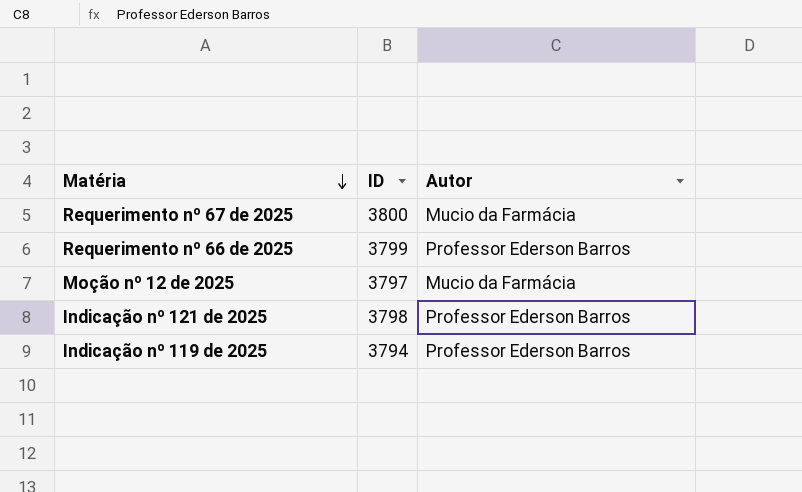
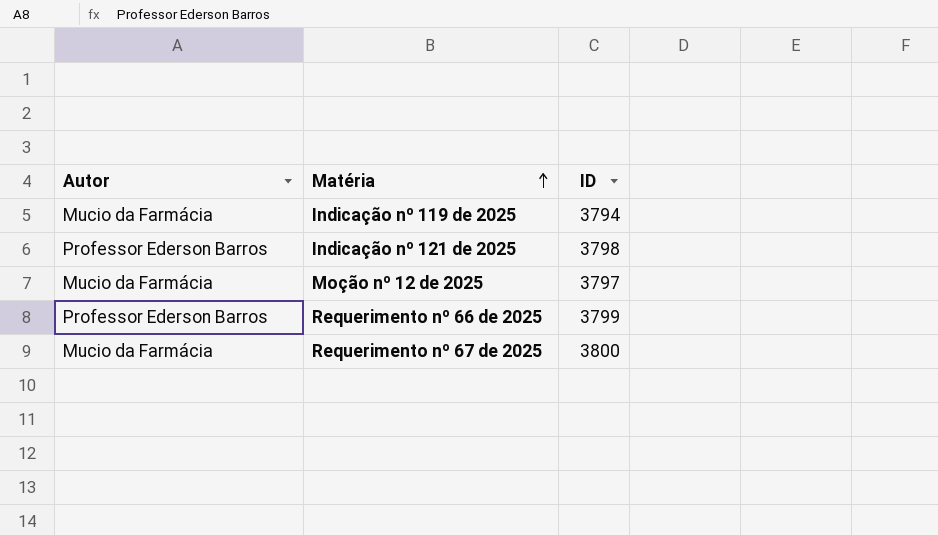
row order: Matéria descending -> Matéria ascending
column Autor | position: 3 -> 1
Indicação nº 119 de 2025 | Autor: Professor Ederson Barros -> Mucio da Farmácia

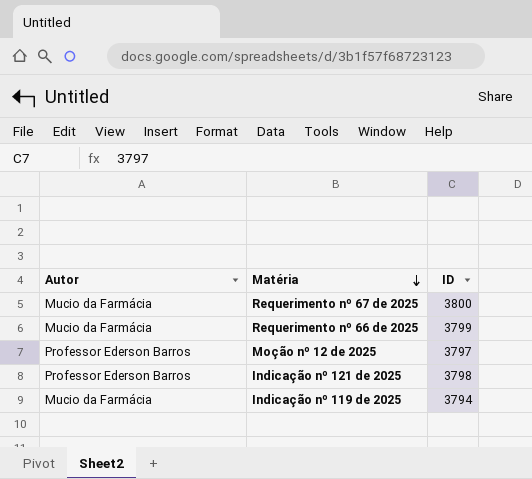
row order: Matéria ascending -> Matéria descending
Requerimento nº 66 de 2025 | Autor: Professor Ederson Barros -> Mucio da Farmácia
Moção nº 12 de 2025 | Autor: Mucio da Farmácia -> Professor Ederson Barros

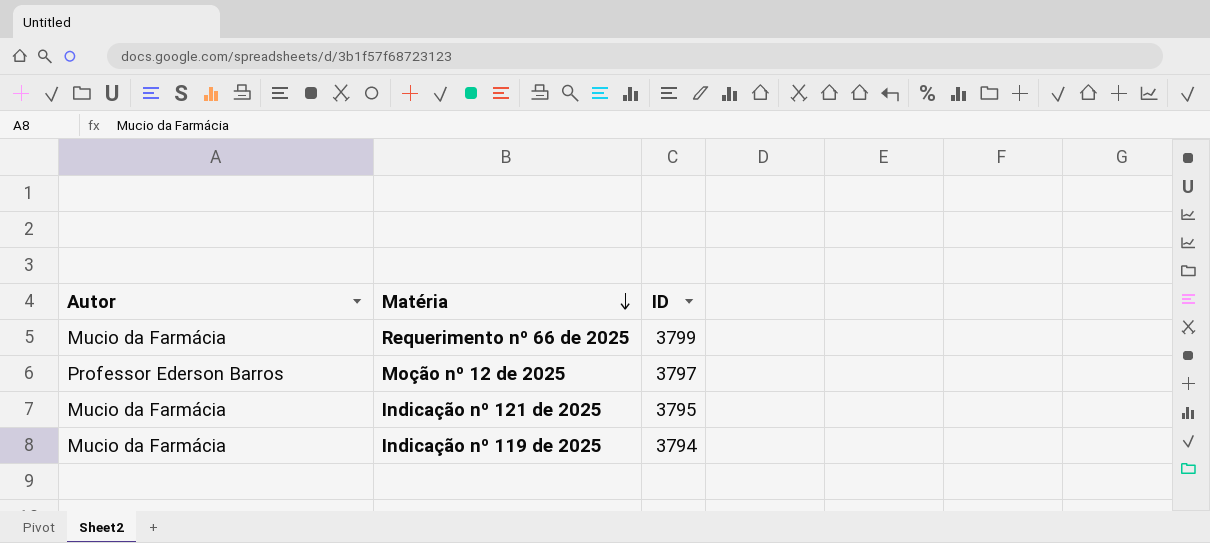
row Requerimento nº 67 de 2025: Mucio da Farmácia | 3800 -> none
Indicação nº 121 de 2025 | Autor: Professor Ederson Barros -> Mucio da Farmácia
Indicação nº 121 de 2025 | ID: 3798 -> 3795

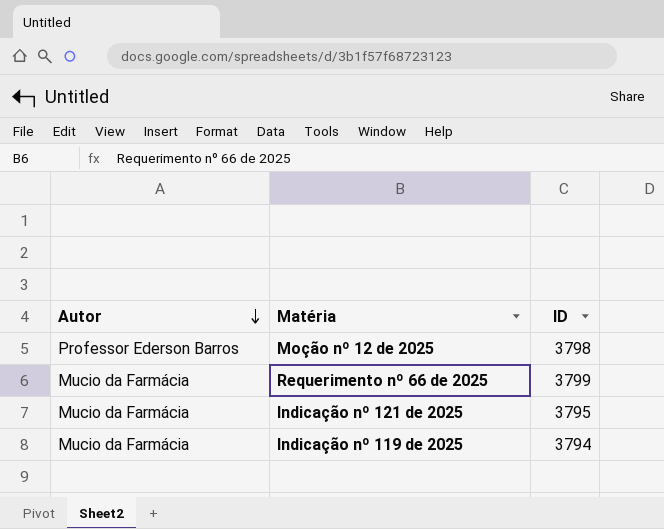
row order: Matéria descending -> Autor descending
Moção nº 12 de 2025 | ID: 3797 -> 3798

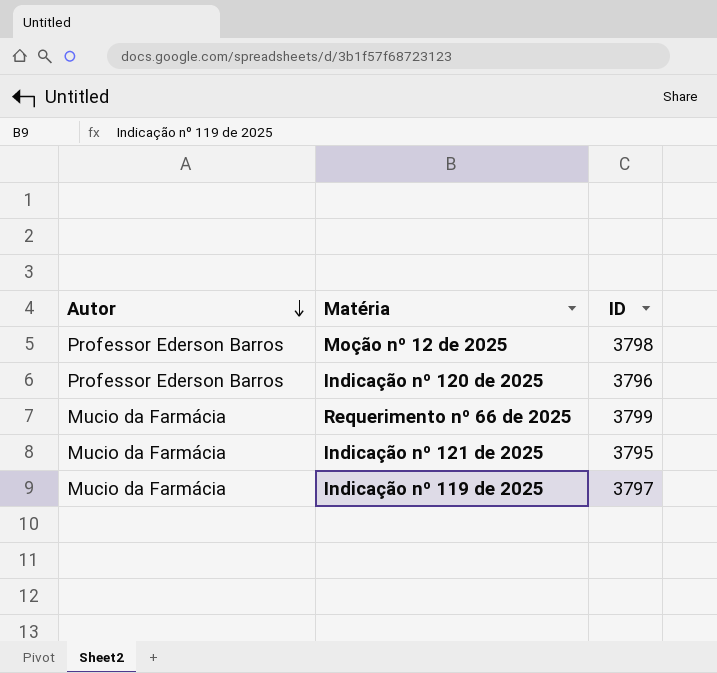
row Indicação nº 120 de 2025: none -> Professor Ederson Barros | 3796
Indicação nº 119 de 2025 | ID: 3794 -> 3797

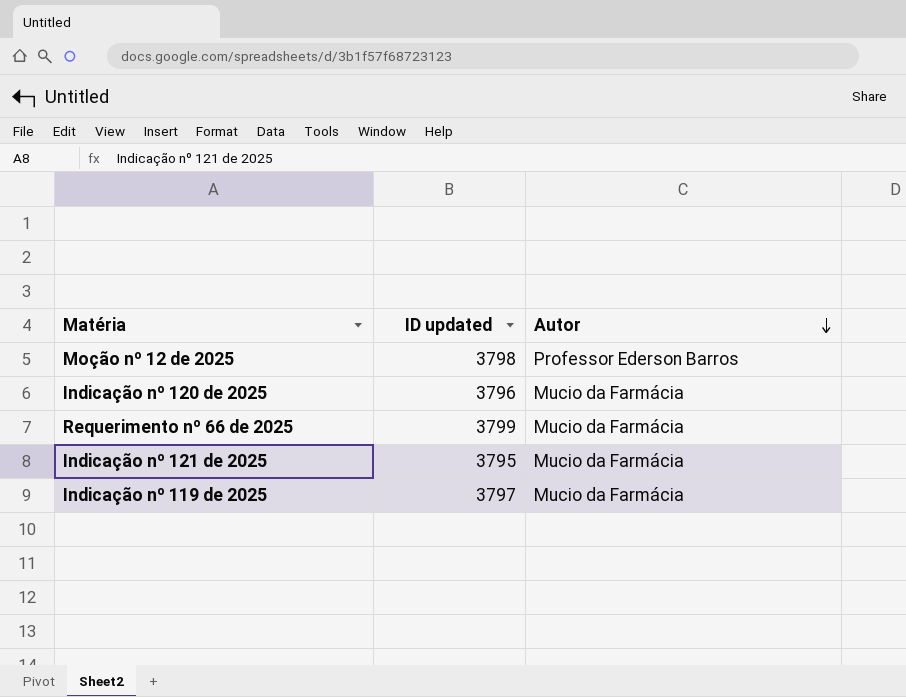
column name: ID -> ID updated
column Autor | position: 1 -> 3
Indicação nº 120 de 2025 | Autor: Professor Ederson Barros -> Mucio da Farmácia

